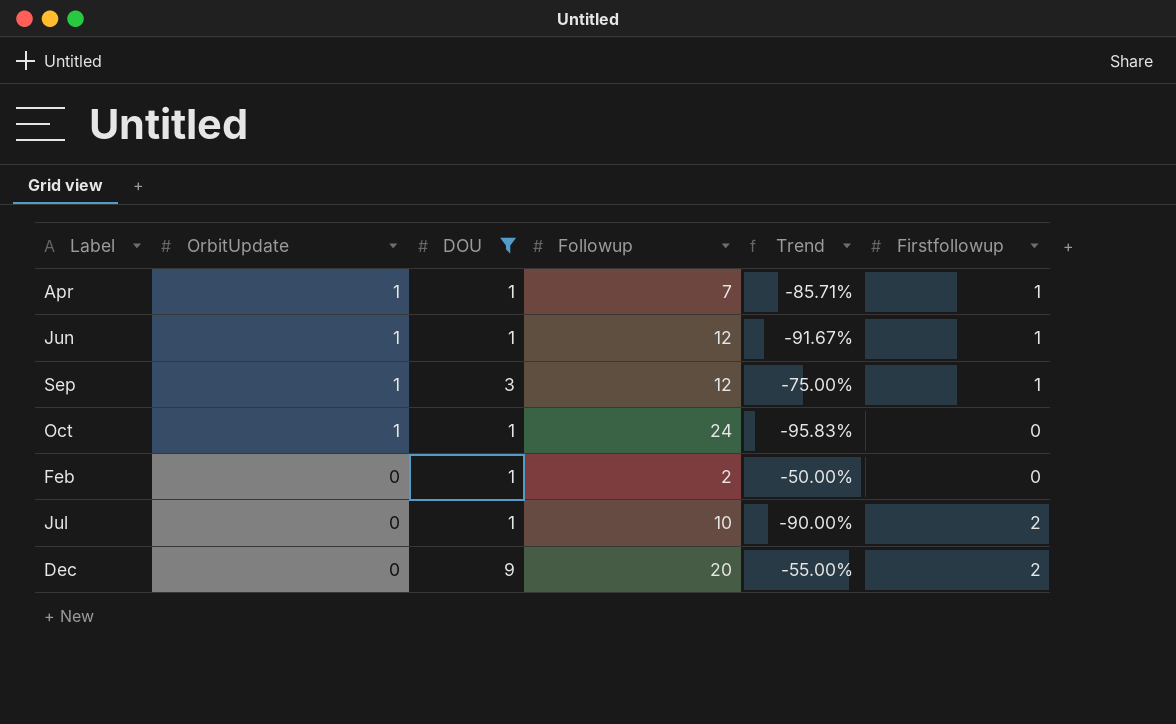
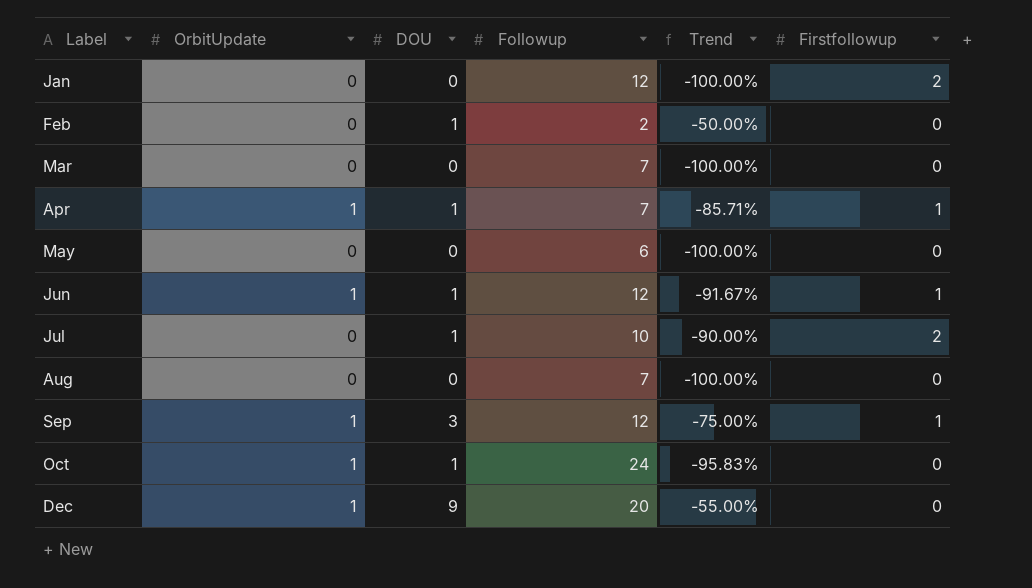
filter: DOU != 0 -> none
row order: OrbitUpdate descending -> Label ascending
Dec | OrbitUpdate: 0 -> 1
Dec | Firstfollowup: 2 -> 0

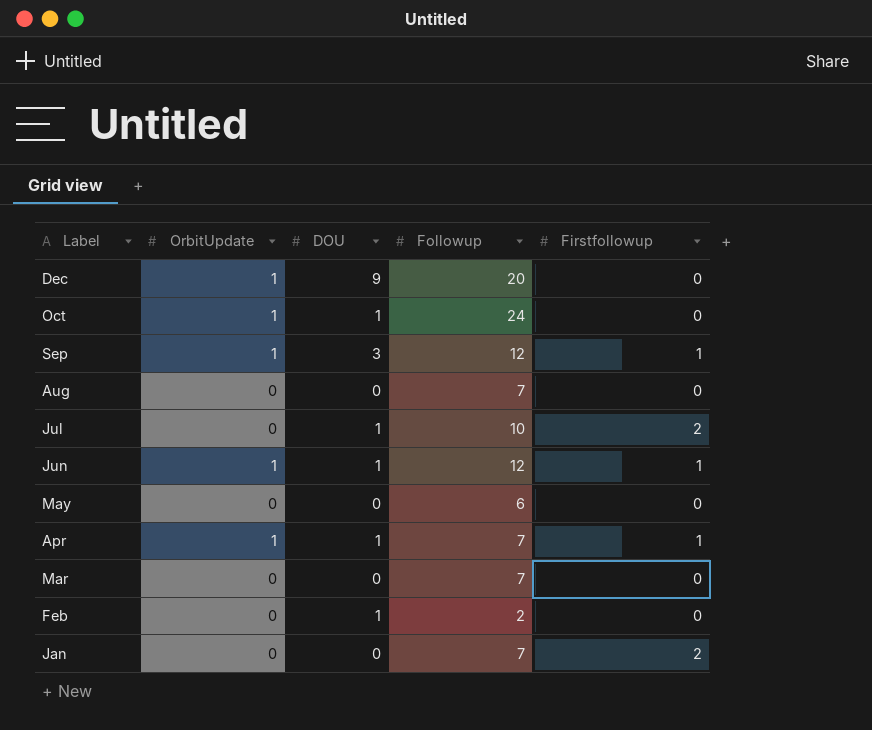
row order: Label ascending -> Label descending
column Trend | formula: ([DOU] - [Followup]) / [Followup] -> none
Jan | Followup: 12 -> 7

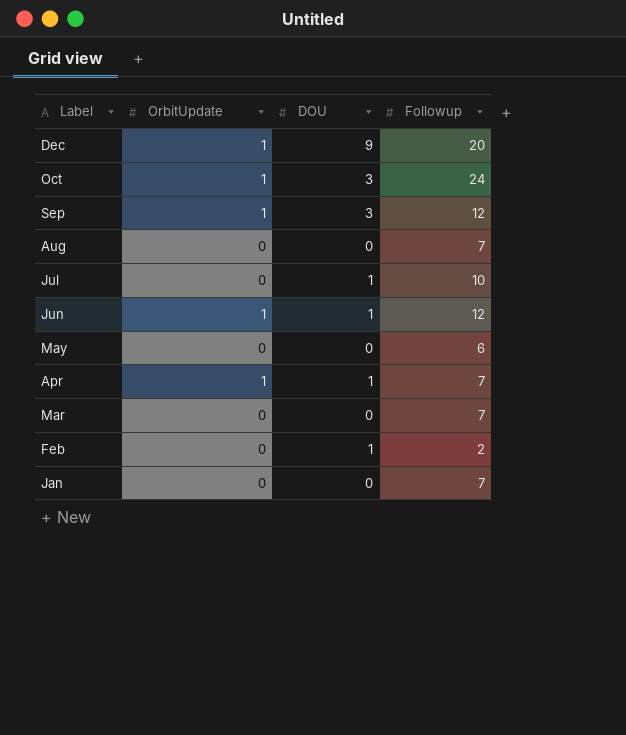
column Firstfollowup | position: 5 -> none
Oct | DOU: 1 -> 3

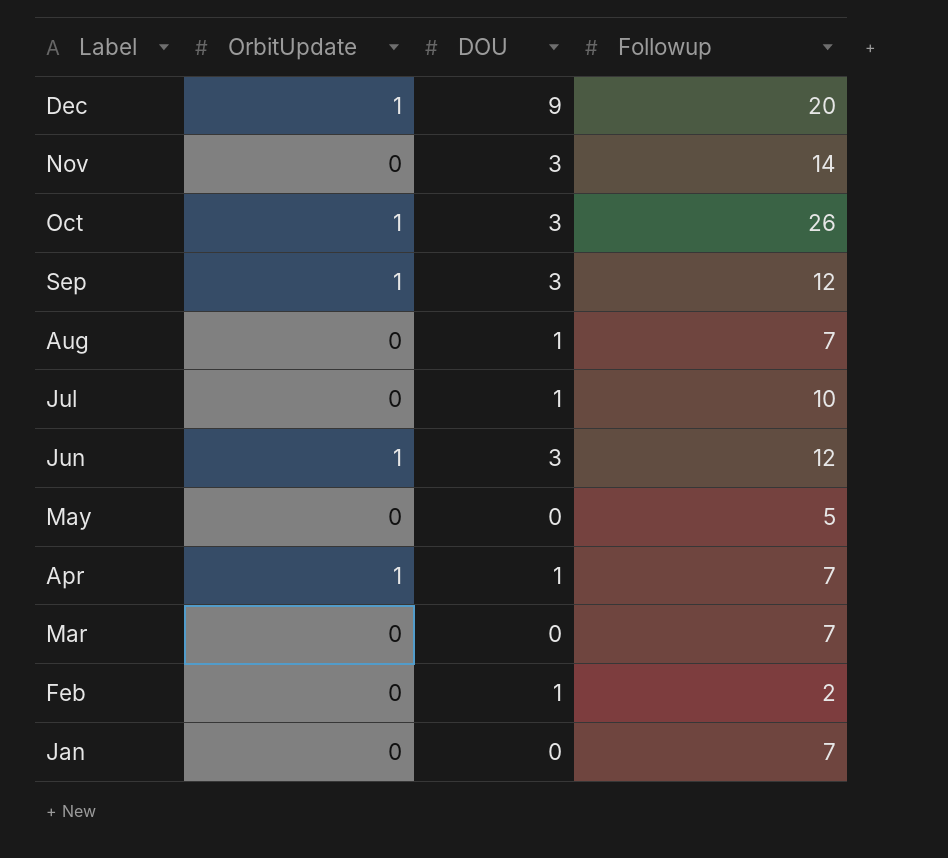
row Nov: none -> 0 | 3 | 14
Oct | Followup: 24 -> 26
Aug | DOU: 0 -> 1
Jun | DOU: 1 -> 3
May | Followup: 6 -> 5

